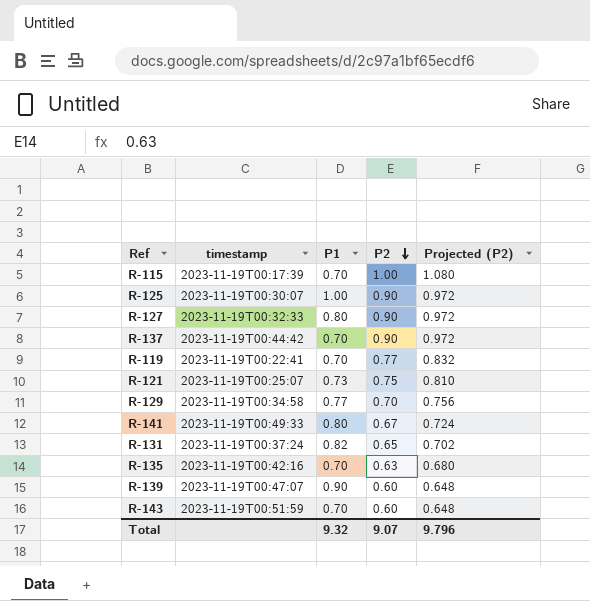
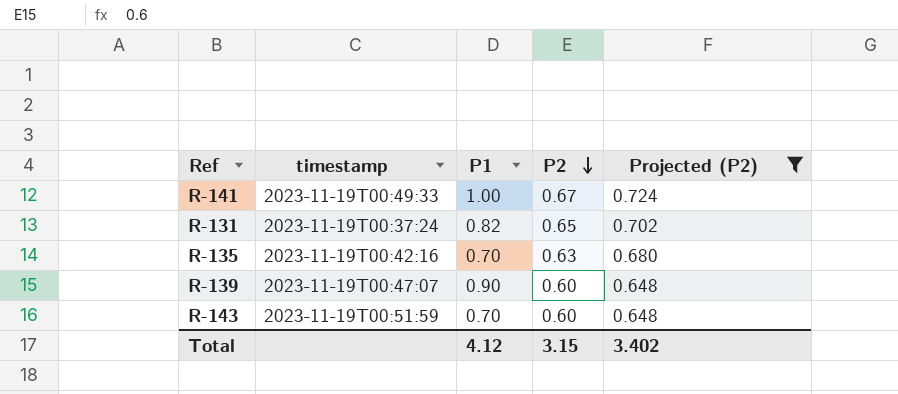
filter: none -> Projected (P2) <= 0.724
R-141 | P1: 0.80 -> 1.00
Total | P1: 9.32 -> 4.12
Total | P2: 9.07 -> 3.15
Total | Projected (P2): 9.796 -> 3.402

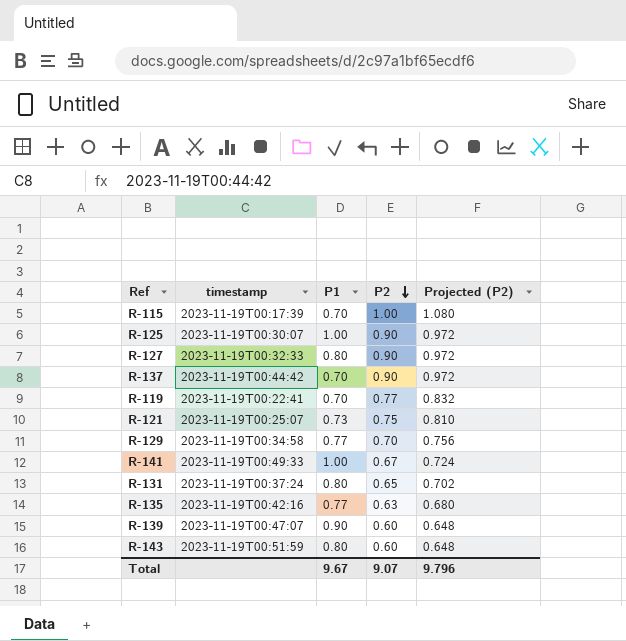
filter: Projected (P2) <= 0.724 -> none
R-131 | P1: 0.82 -> 0.80
R-135 | P1: 0.70 -> 0.77
R-143 | P1: 0.70 -> 0.80
Total | P1: 4.12 -> 9.67
Total | P2: 3.15 -> 9.07
Total | Projected (P2): 3.402 -> 9.796

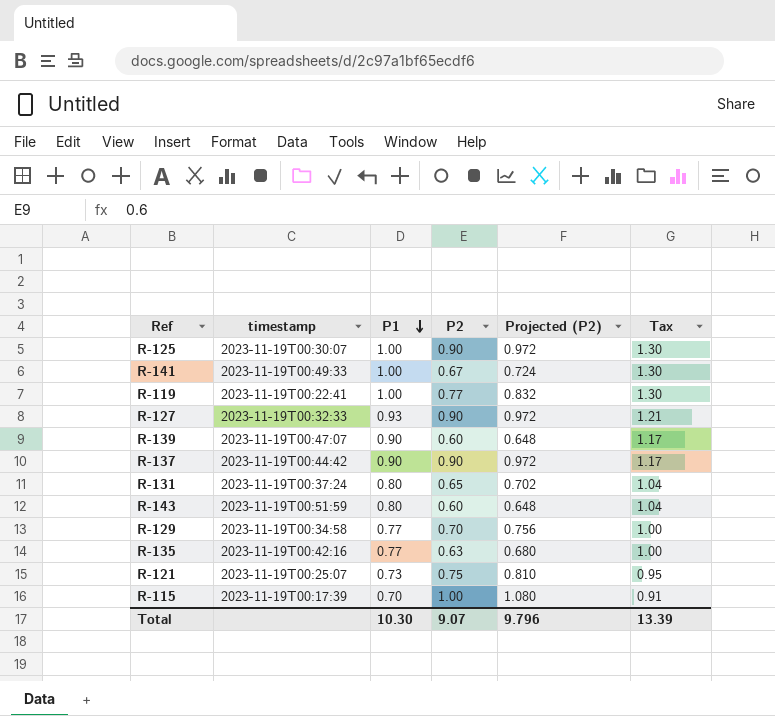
row order: P2 descending -> P1 descending
column Tax | formula: none -> [P1] * 1.3
R-119 | P1: 0.70 -> 1.00
R-127 | P1: 0.80 -> 0.93
R-137 | P1: 0.70 -> 0.90
Total | P1: 9.67 -> 10.30

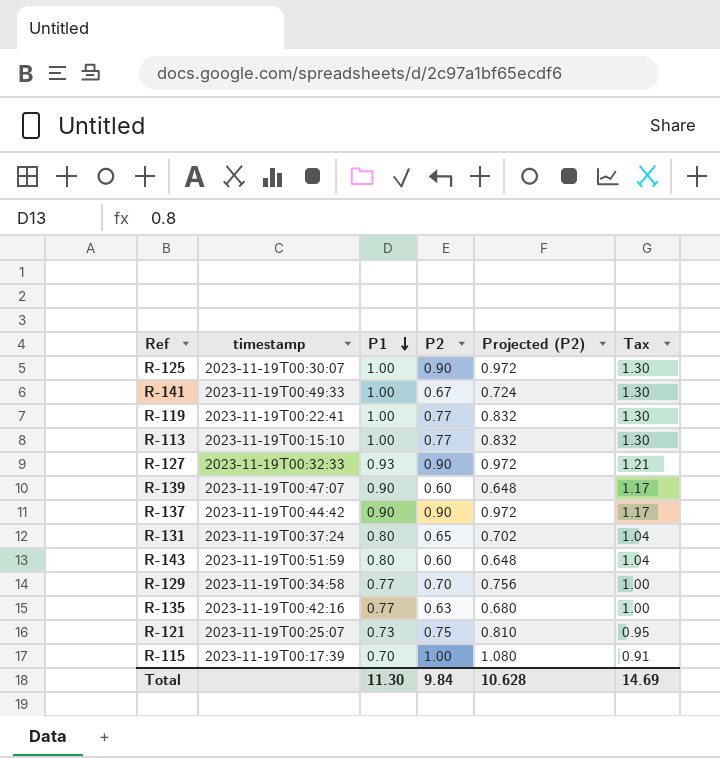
row R-113: none -> 2023-11-19T00:15:10 | 1.00 | 0.77 | 0.832 | 1.30
Total | P1: 10.30 -> 11.30
Total | P2: 9.07 -> 9.84
Total | Projected (P2): 9.796 -> 10.628
Total | Tax: 13.39 -> 14.69

